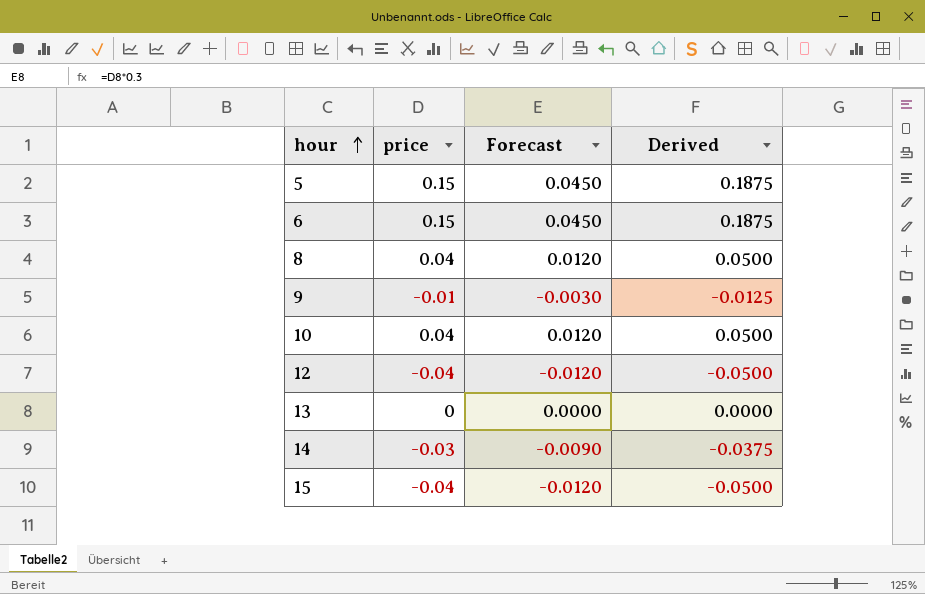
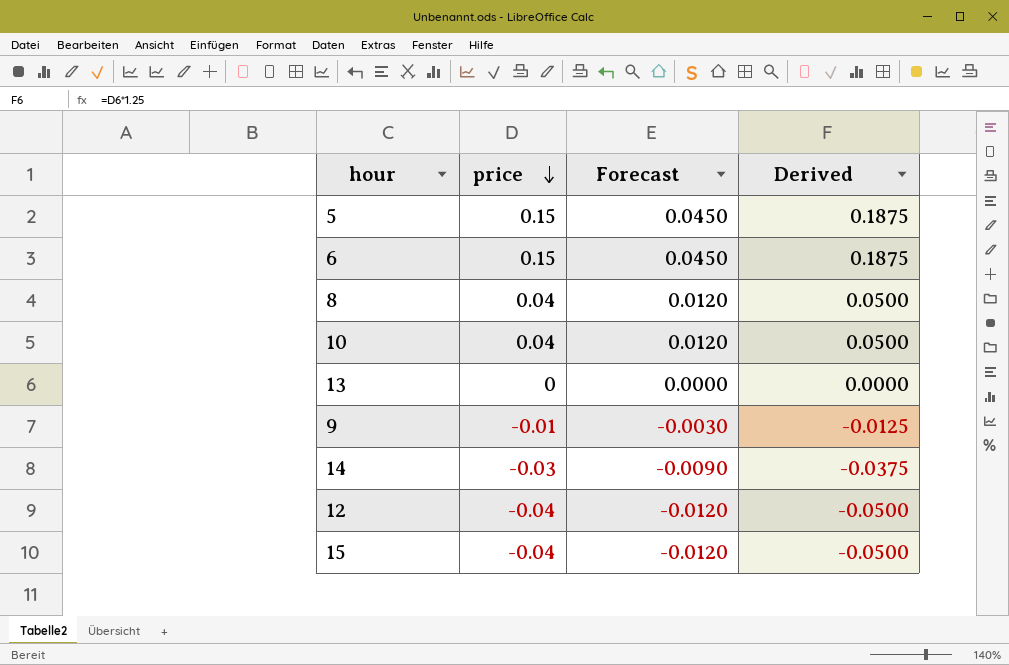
row order: hour ascending -> price descending

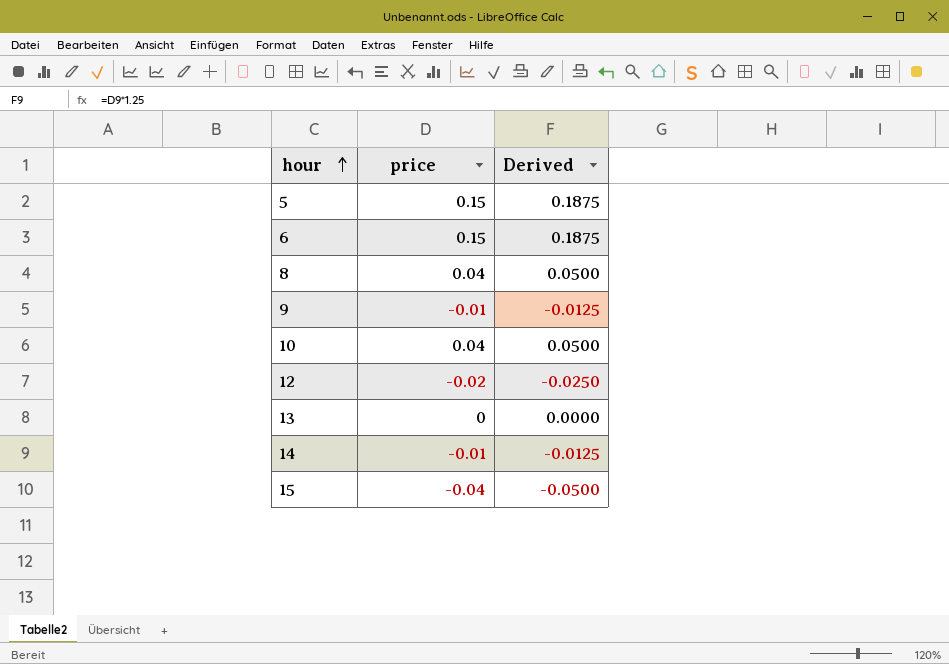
row order: price descending -> hour ascending
column Forecast | formula: [price] * 0.3 -> none
12 | price: -0.04 -> -0.02
12 | Derived: -0.0500 -> -0.0250
14 | price: -0.03 -> -0.01
14 | Derived: -0.0375 -> -0.0125

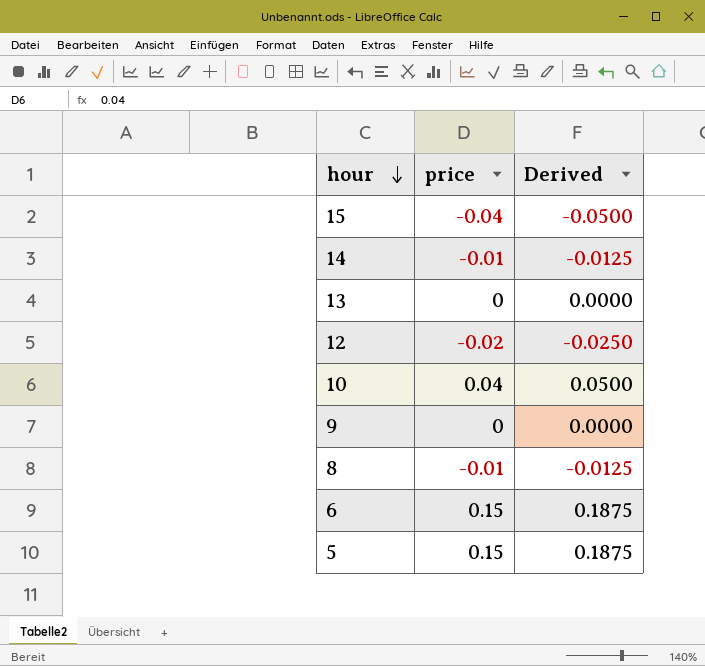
row order: hour ascending -> hour descending
9 | price: -0.01 -> 0
9 | Derived: -0.0125 -> 0.0000
8 | price: 0.04 -> -0.01
8 | Derived: 0.0500 -> -0.0125

